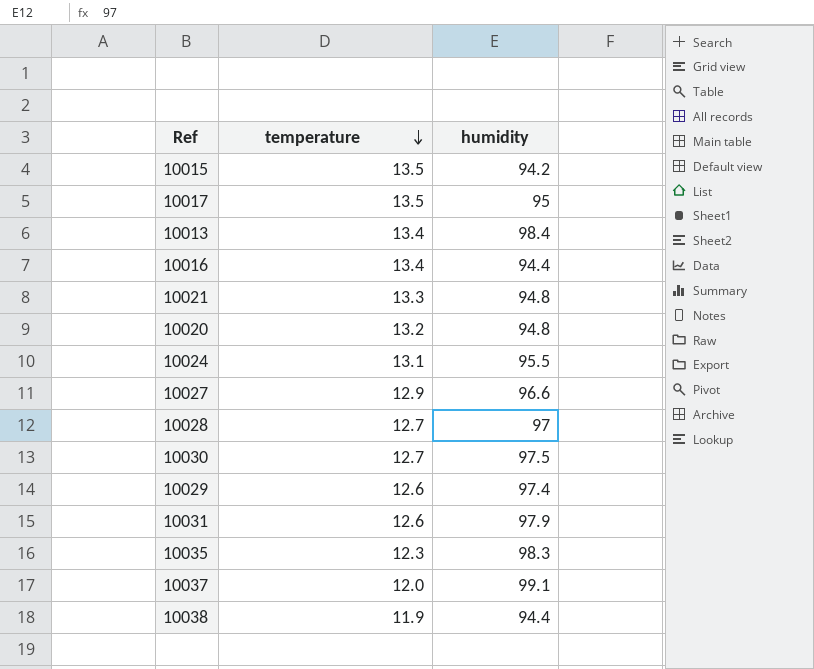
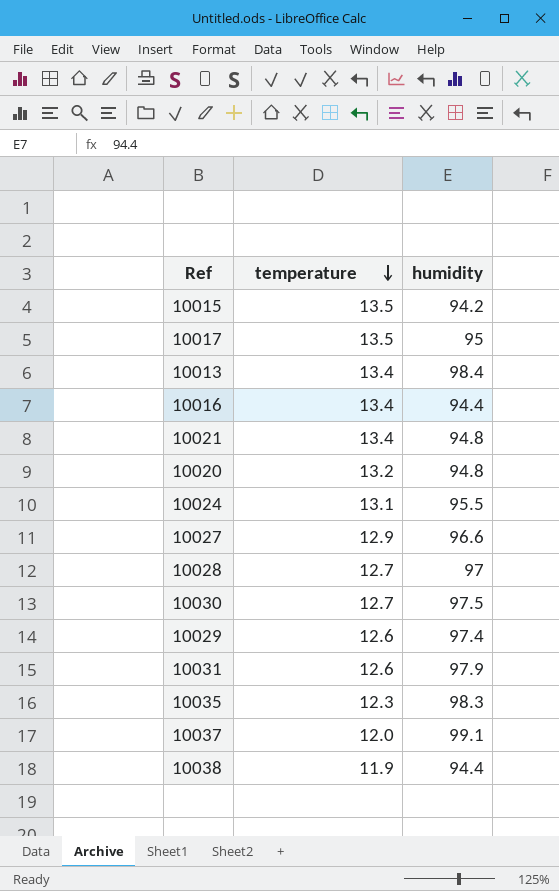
10021 | temperature: 13.3 -> 13.4

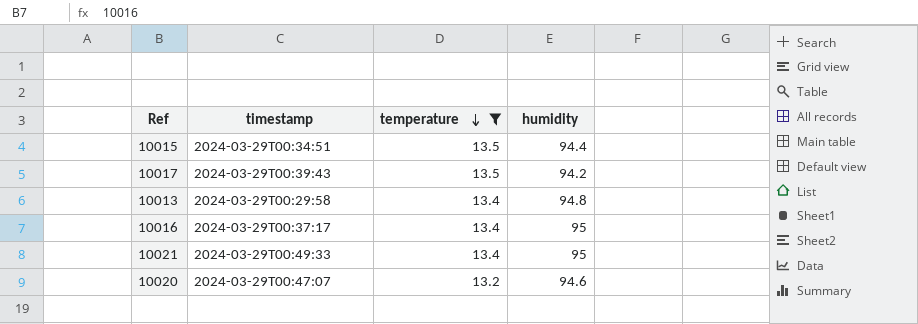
filter: none -> temperature >= 13.2
column timestamp | position: none -> 2
10015 | humidity: 94.2 -> 94.4
10017 | humidity: 95 -> 94.2
10013 | humidity: 98.4 -> 94.8
10016 | humidity: 94.4 -> 95
10021 | humidity: 94.8 -> 95
10020 | humidity: 94.8 -> 94.6

